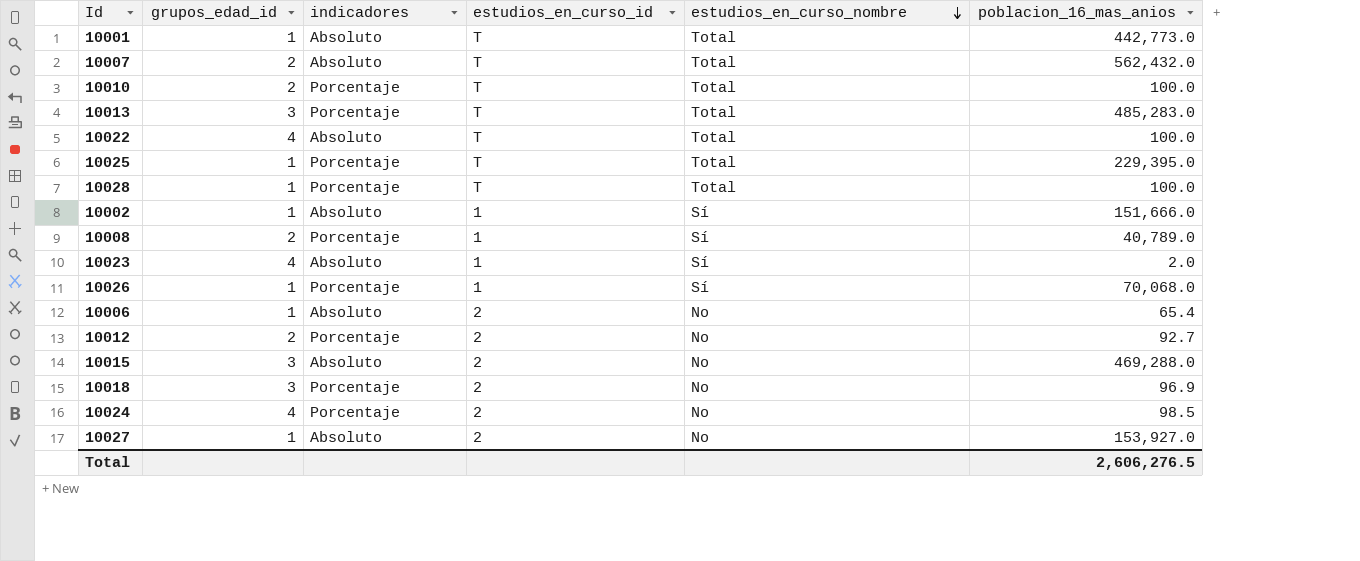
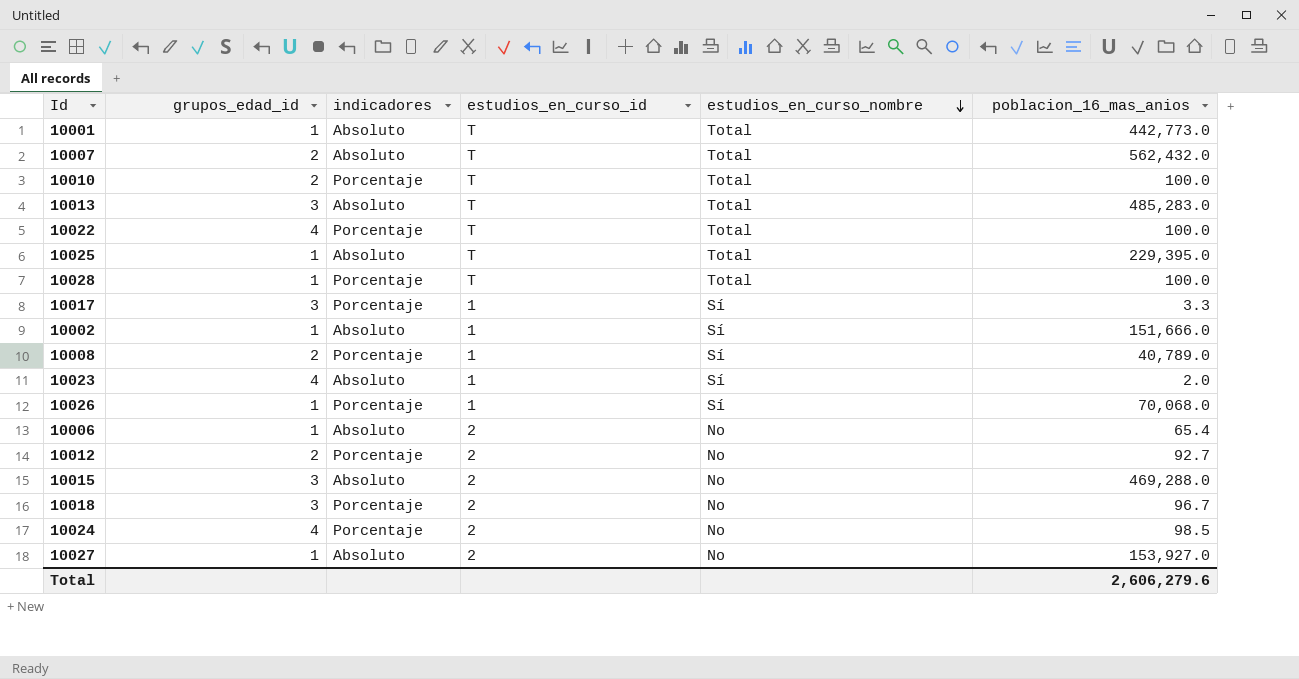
10013 | indicadores: Porcentaje -> Absoluto
10022 | indicadores: Absoluto -> Porcentaje
10025 | indicadores: Porcentaje -> Absoluto
row 10017: none -> 3 | Porcentaje | 1 | Sí | 3.3
10018 | poblacion_16_mas_anios: 96.9 -> 96.7
Total | poblacion_16_mas_anios: 2,606,276.5 -> 2,606,279.6

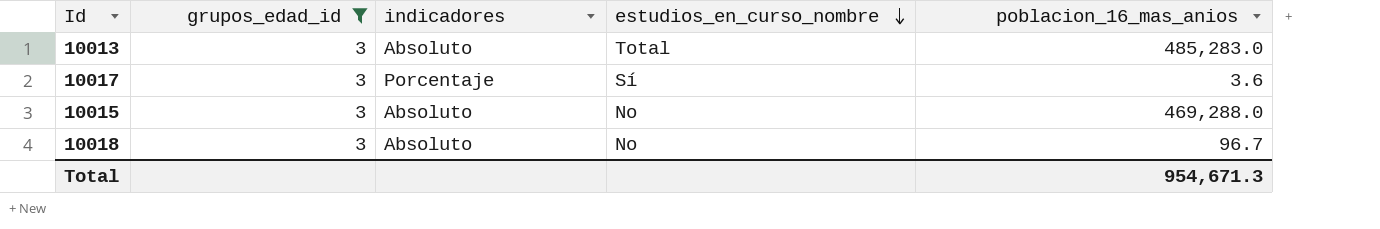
filter: none -> grupos_edad_id = 3
column estudios_en_curso_id | position: 4 -> none
10017 | poblacion_16_mas_anios: 3.3 -> 3.6
10018 | indicadores: Porcentaje -> Absoluto
Total | poblacion_16_mas_anios: 2,606,279.6 -> 954,671.3

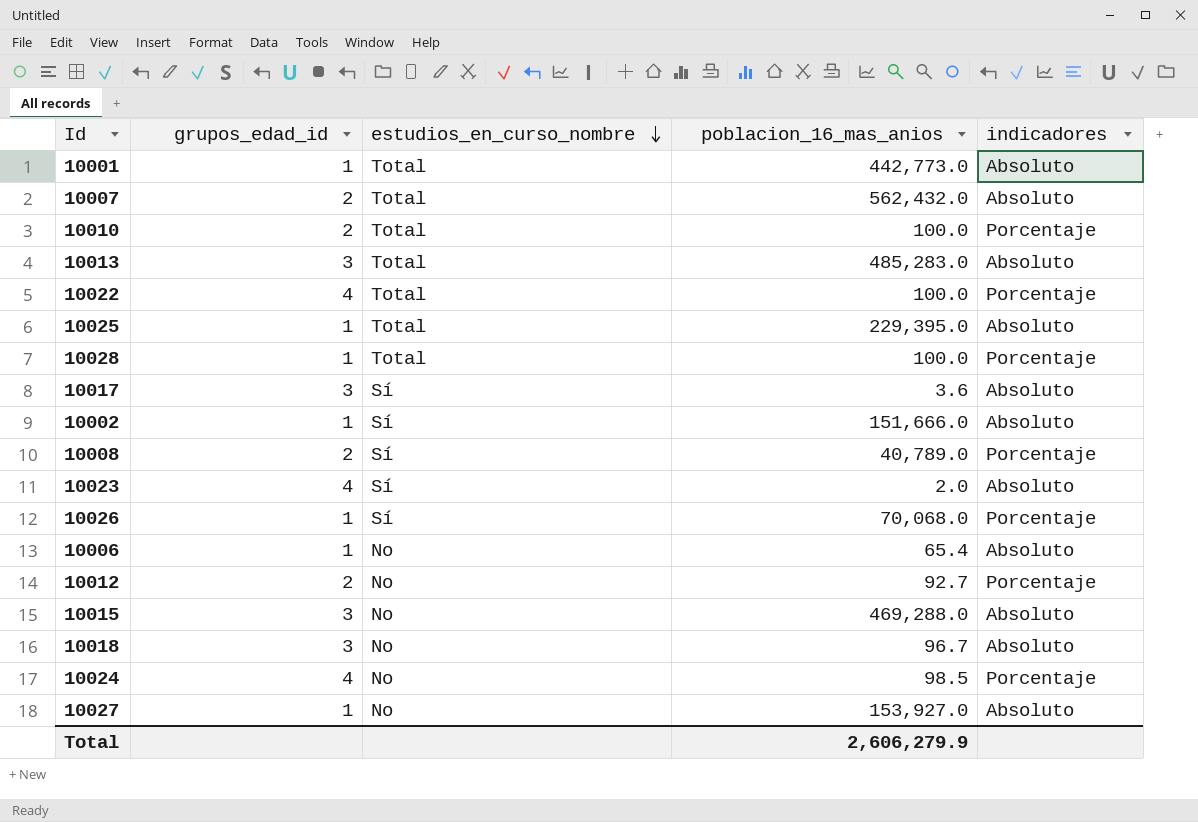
filter: grupos_edad_id = 3 -> none
column indicadores | position: 3 -> 5
10017 | indicadores: Porcentaje -> Absoluto
Total | poblacion_16_mas_anios: 954,671.3 -> 2,606,279.9

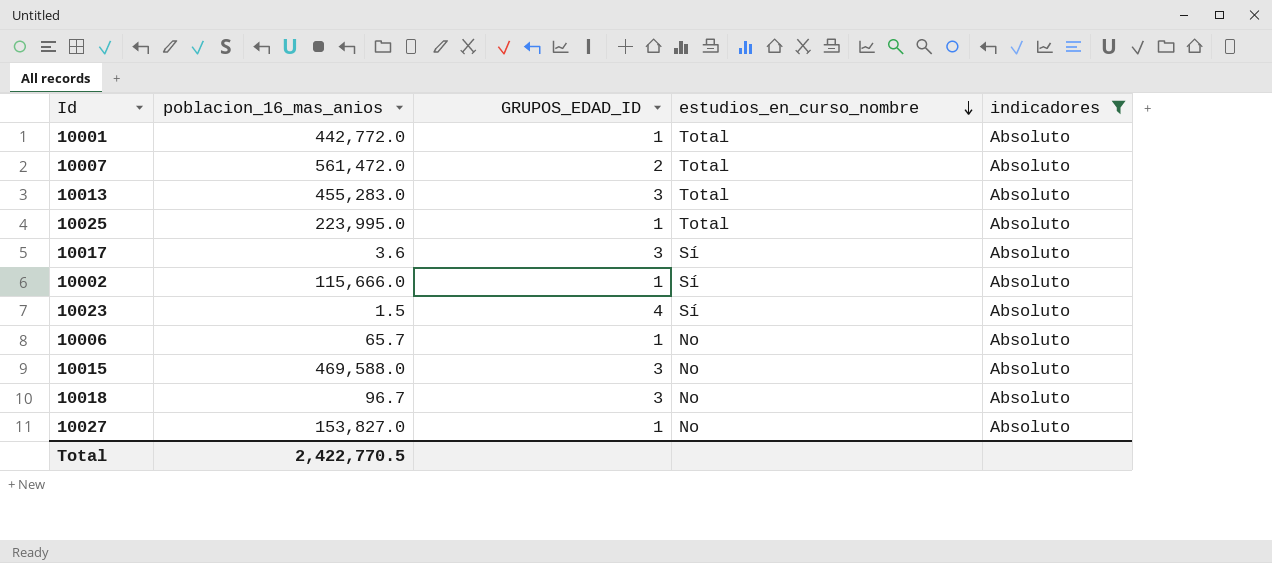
filter: none -> indicadores = Absoluto
column poblacion_16_mas_anios | position: 4 -> 2
column name: grupos_edad_id -> GRUPOS_EDAD_ID
10001 | poblacion_16_mas_anios: 442,773.0 -> 442,772.0
10007 | poblacion_16_mas_anios: 562,432.0 -> 561,472.0
10013 | poblacion_16_mas_anios: 485,283.0 -> 455,283.0
10025 | poblacion_16_mas_anios: 229,395.0 -> 223,995.0
10002 | poblacion_16_mas_anios: 151,666.0 -> 115,666.0
10023 | poblacion_16_mas_anios: 2.0 -> 1.5
10006 | poblacion_16_mas_anios: 65.4 -> 65.7
10015 | poblacion_16_mas_anios: 469,288.0 -> 469,588.0
10027 | poblacion_16_mas_anios: 153,927.0 -> 153,827.0
Total | poblacion_16_mas_anios: 2,606,279.9 -> 2,422,770.5

